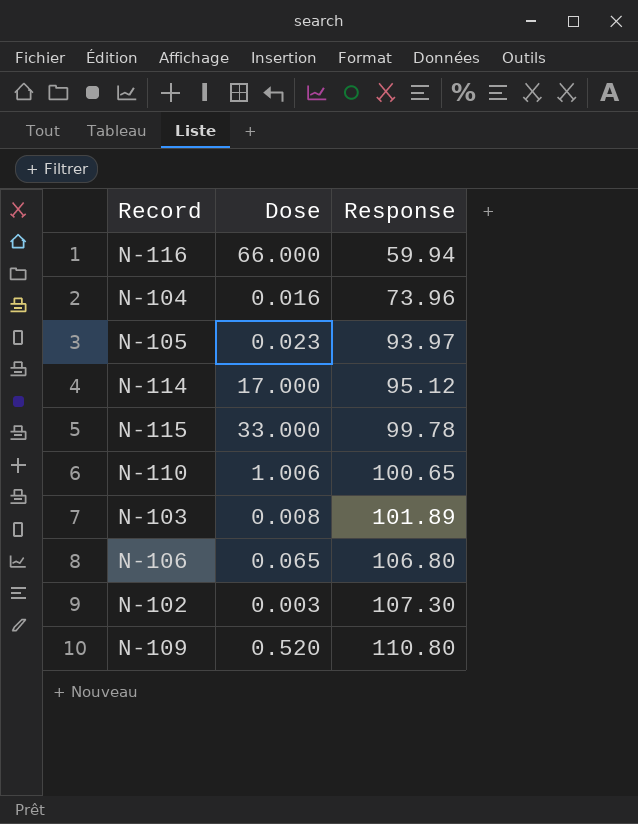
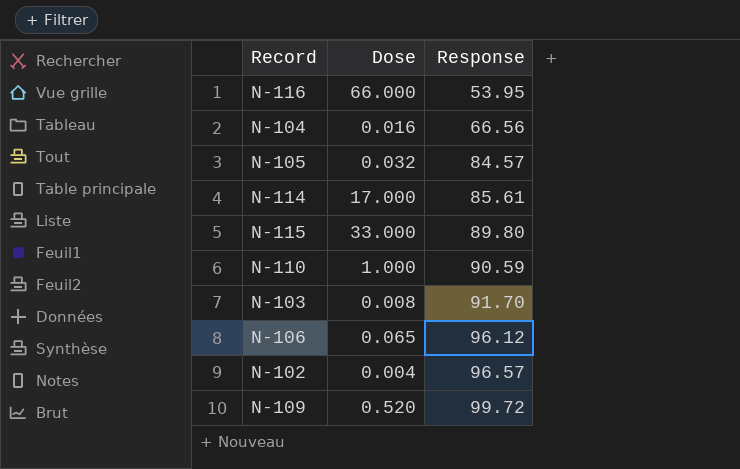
N-116 | Response: 59.94 -> 53.95
N-104 | Response: 73.96 -> 66.56
N-105 | Dose: 0.023 -> 0.032
N-105 | Response: 93.97 -> 84.57
N-114 | Response: 95.12 -> 85.61
N-115 | Response: 99.78 -> 89.80
N-110 | Dose: 1.006 -> 1.000
N-110 | Response: 100.65 -> 90.59
N-103 | Response: 101.89 -> 91.70
N-106 | Response: 106.80 -> 96.12
N-102 | Dose: 0.003 -> 0.004
N-102 | Response: 107.30 -> 96.57
N-109 | Response: 110.80 -> 99.72

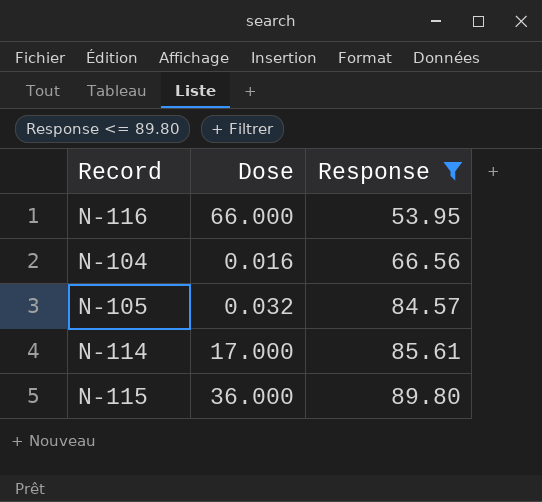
filter: none -> Response <= 89.80
N-115 | Dose: 33.000 -> 36.000

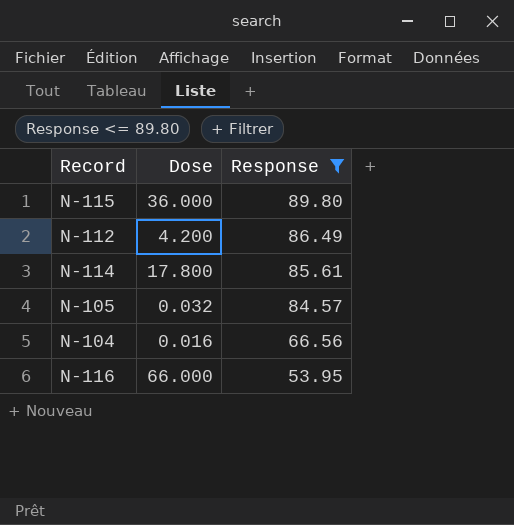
row order: Response ascending -> Response descending
row N-112: none -> 4.200 | 86.49
N-114 | Dose: 17.000 -> 17.800

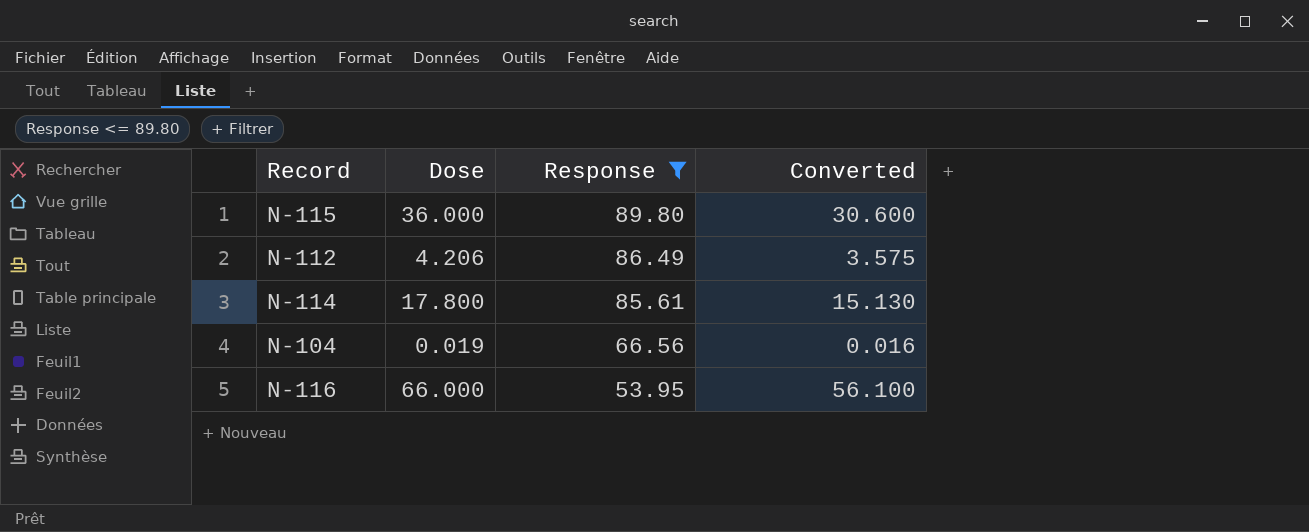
column Converted | formula: none -> [Dose] * 0.85
row N-105: 0.032 | 84.57 -> none
N-112 | Dose: 4.200 -> 4.206
N-104 | Dose: 0.016 -> 0.019

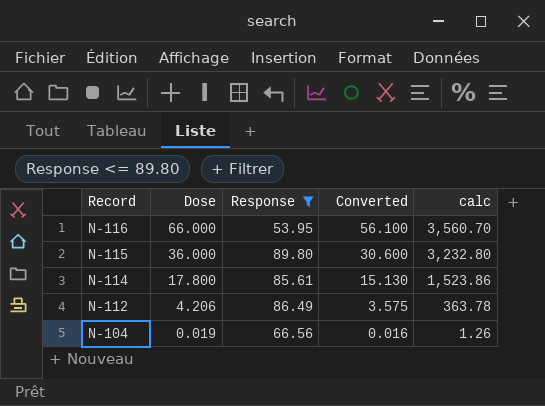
row order: Response descending -> Record descending
column calc | formula: none -> [Dose] * [Response]

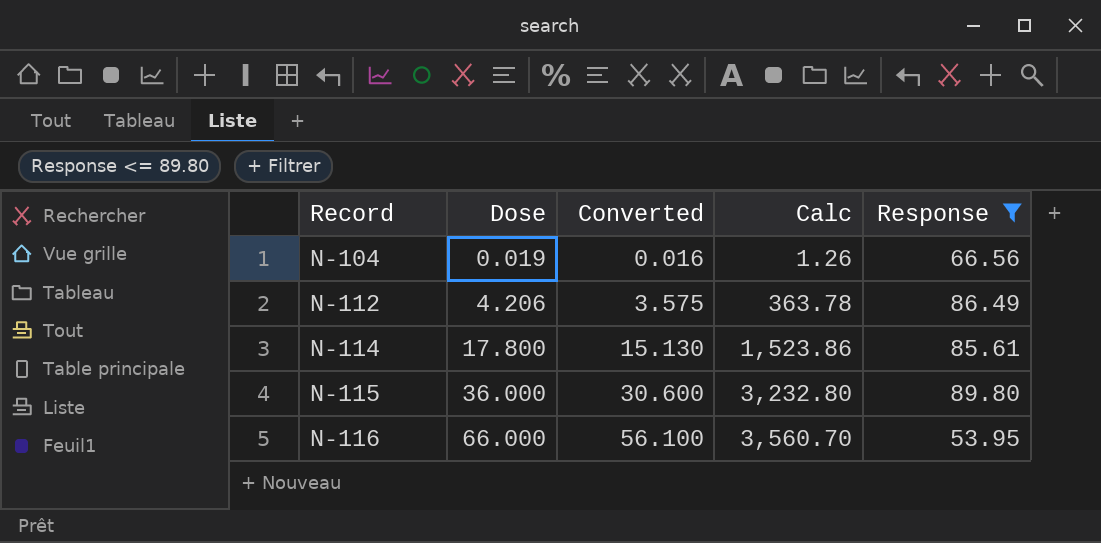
row order: Record descending -> Record ascending
column name: calc -> Calc
column Response | position: 3 -> 5

